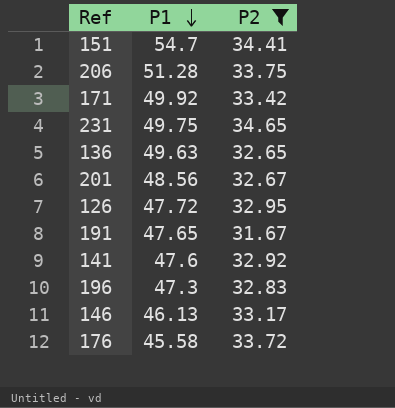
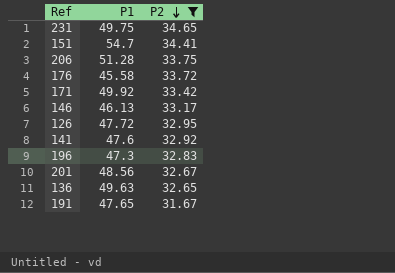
row order: P1 descending -> P2 descending

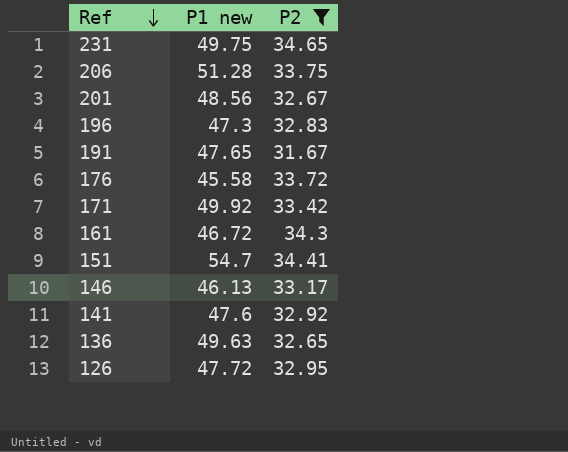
row order: P2 descending -> Ref descending
column name: P1 -> P1 new
row 161: none -> 46.72 | 34.3

